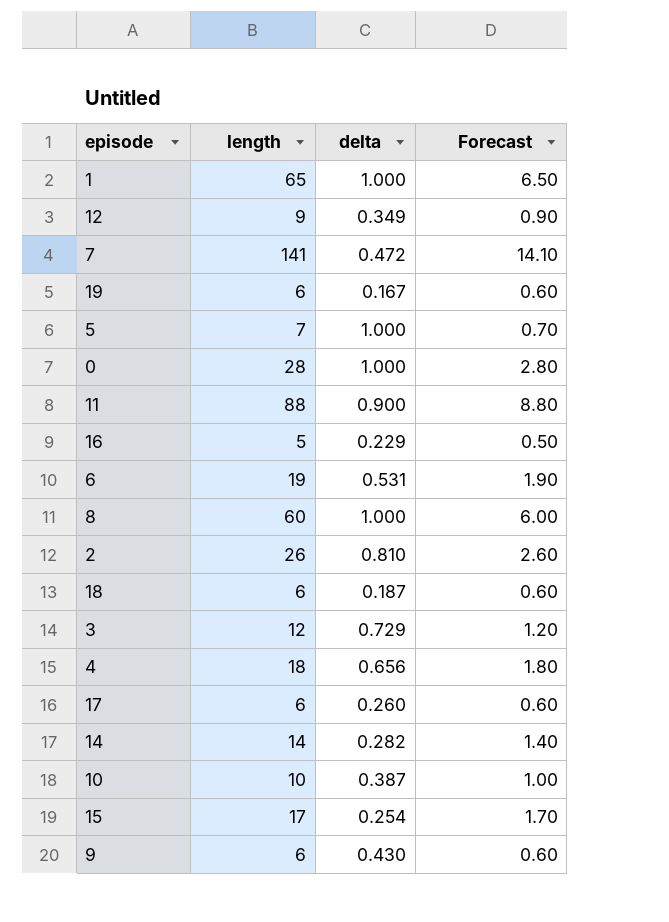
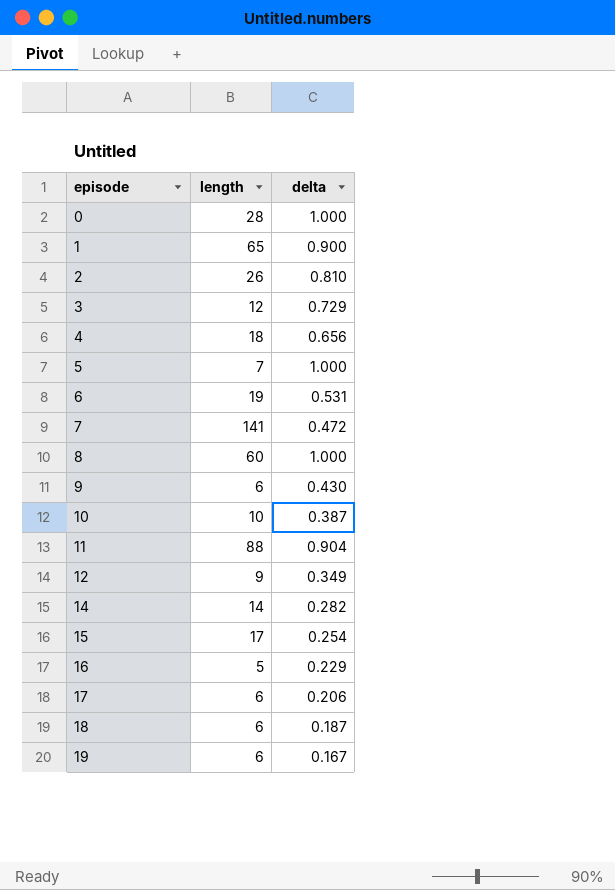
row order: none -> episode ascending
column Forecast | formula: [length] * 0.1 -> none
1 | delta: 1.000 -> 0.900
11 | delta: 0.900 -> 0.904
17 | delta: 0.260 -> 0.206

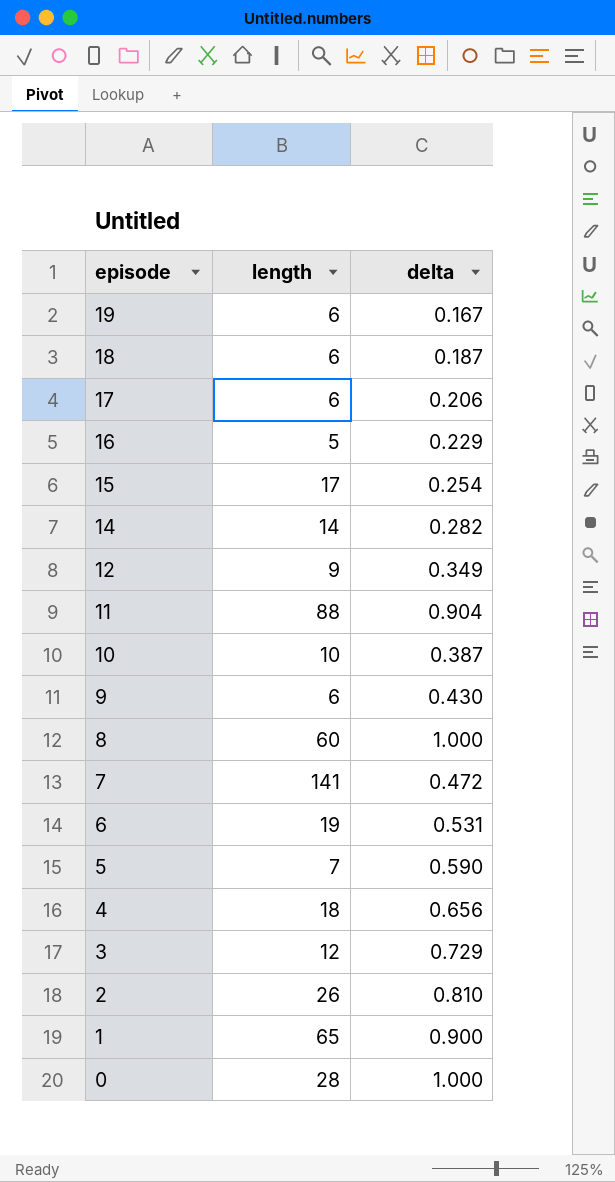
row order: episode ascending -> episode descending
5 | delta: 1.000 -> 0.590

